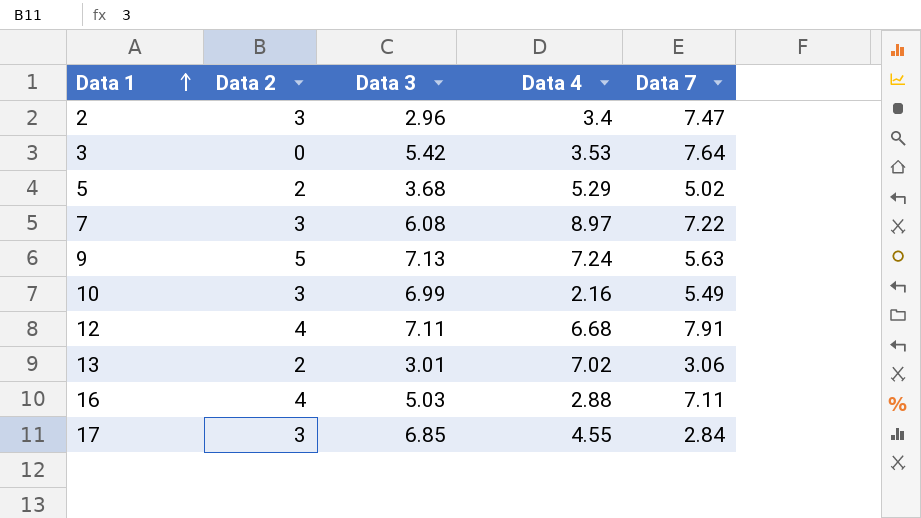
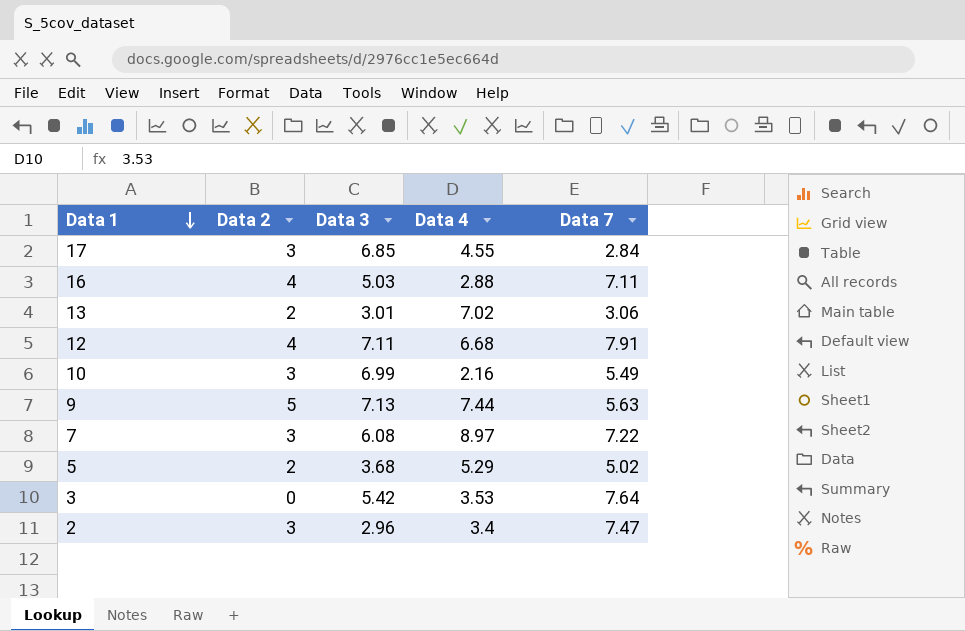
row order: Data 1 ascending -> Data 1 descending
9 | Data 4: 7.24 -> 7.44

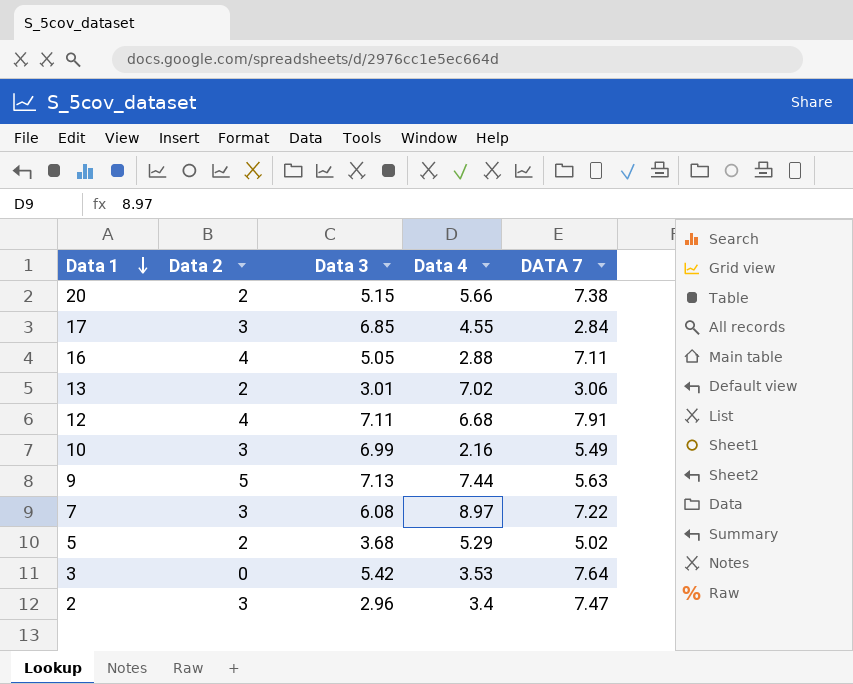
column name: Data 7 -> DATA 7
row 20: none -> 2 | 5.15 | 5.66 | 7.38
16 | Data 3: 5.03 -> 5.05

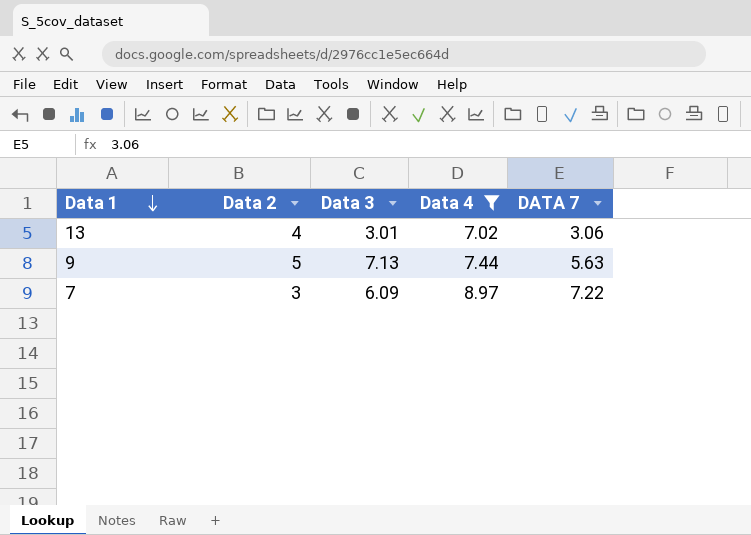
filter: none -> Data 4 >= 7.02
13 | Data 2: 2 -> 4
7 | Data 3: 6.08 -> 6.09

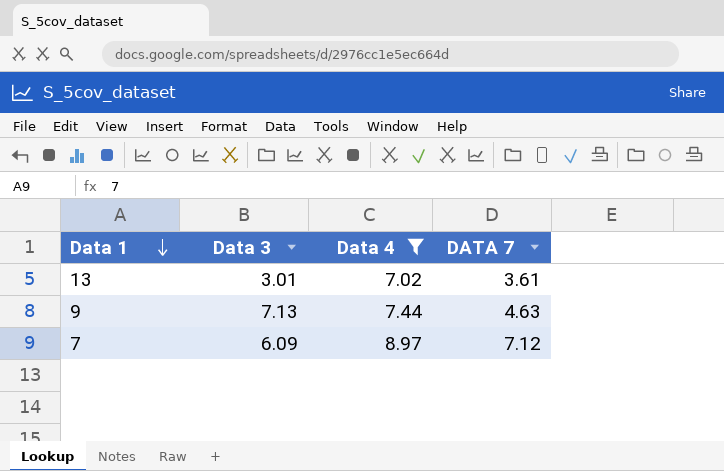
column Data 2 | position: 2 -> none
13 | DATA 7: 3.06 -> 3.61
9 | DATA 7: 5.63 -> 4.63
7 | DATA 7: 7.22 -> 7.12

